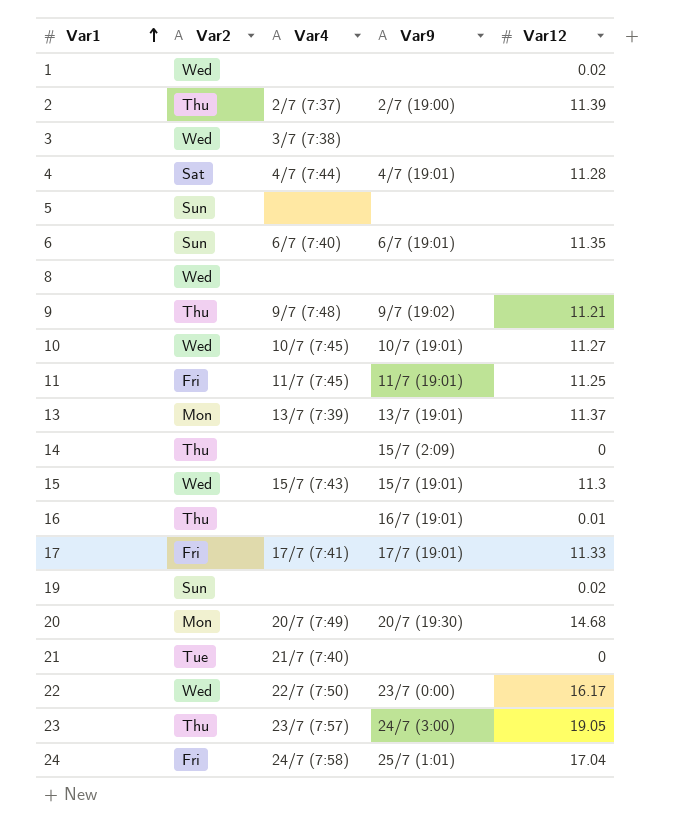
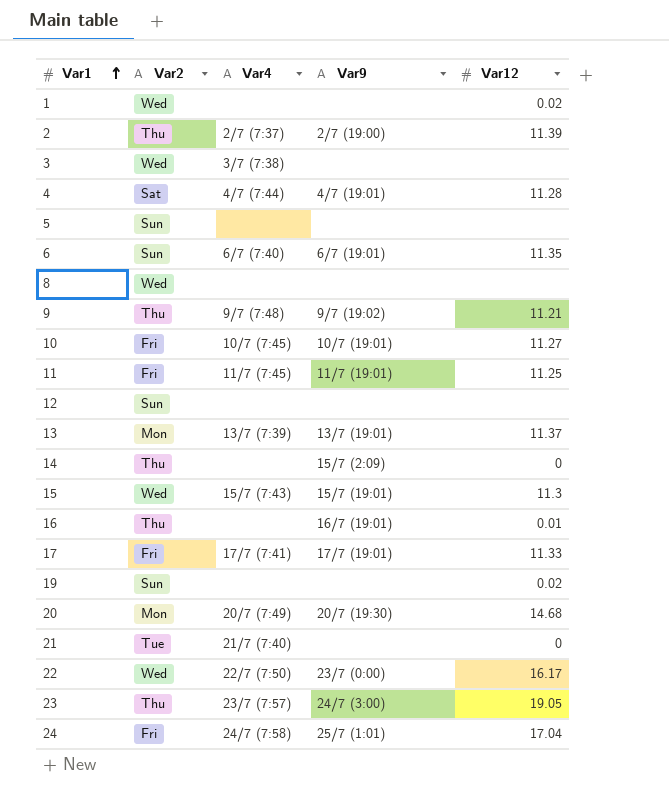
10 | Var2: Wed -> Fri
row 12: none -> Sun | none | none | none

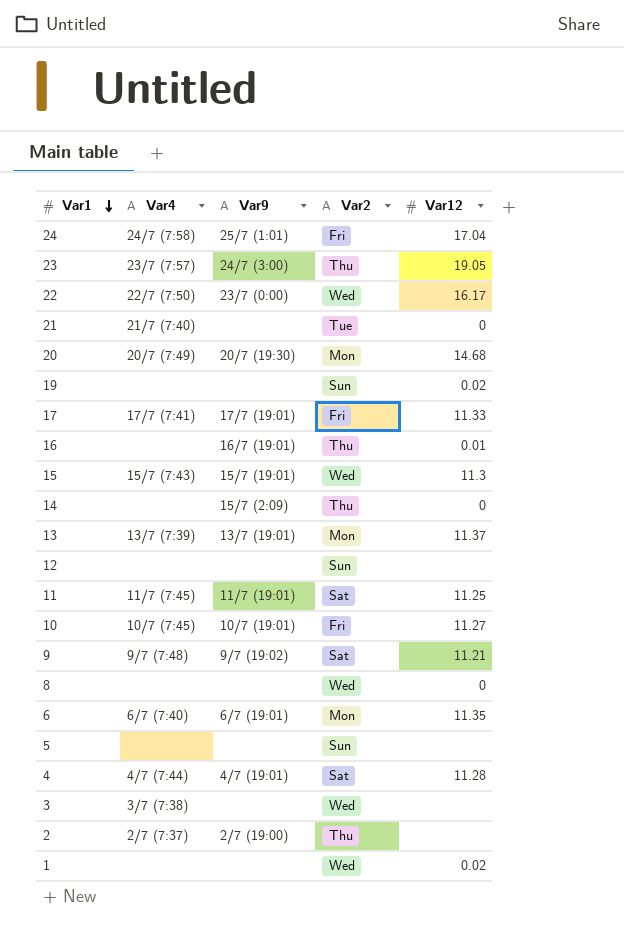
row order: Var1 ascending -> Var1 descending
column Var2 | position: 2 -> 4
11 | Var2: Fri -> Sat
9 | Var2: Thu -> Sat
8 | Var12: none -> 0
6 | Var2: Sun -> Mon
2 | Var12: 11.39 -> none

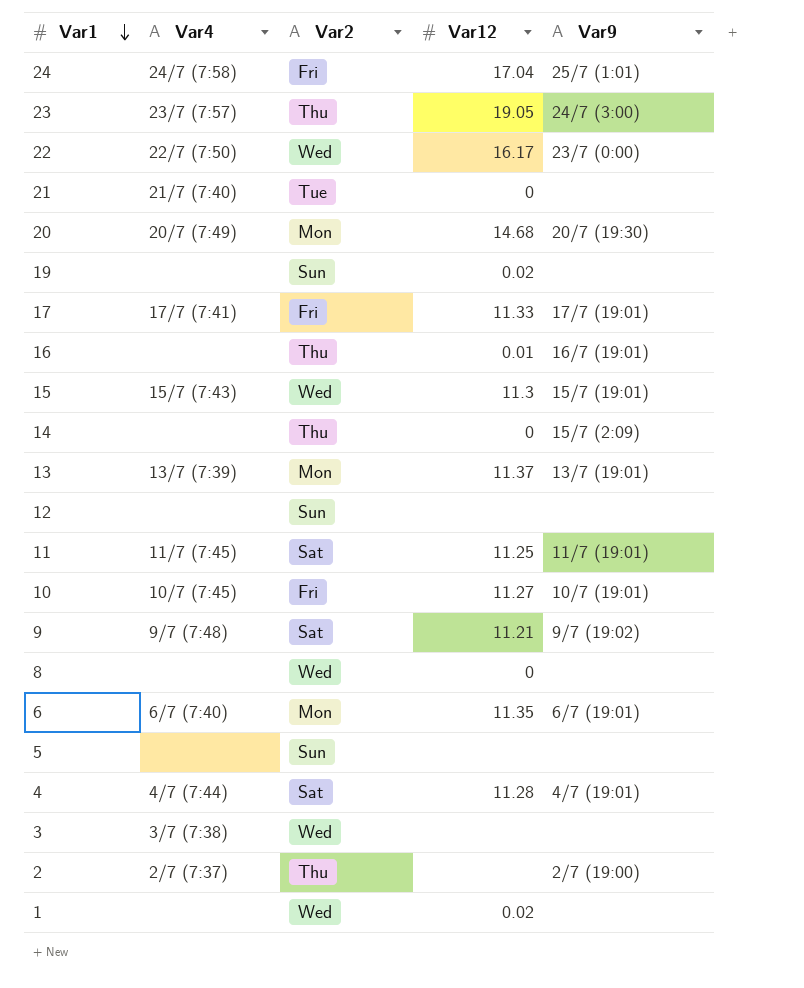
column Var9 | position: 3 -> 5

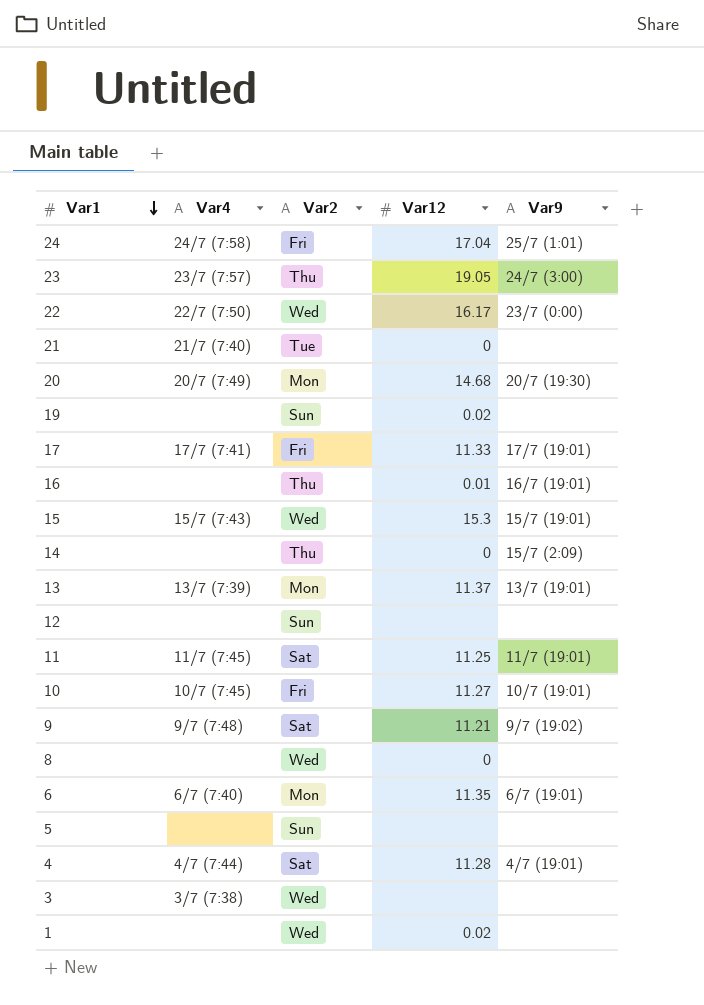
row 2: 2/7 (7:37) | Thu | none | 2/7 (19:00) -> none
15 | Var12: 11.3 -> 15.3

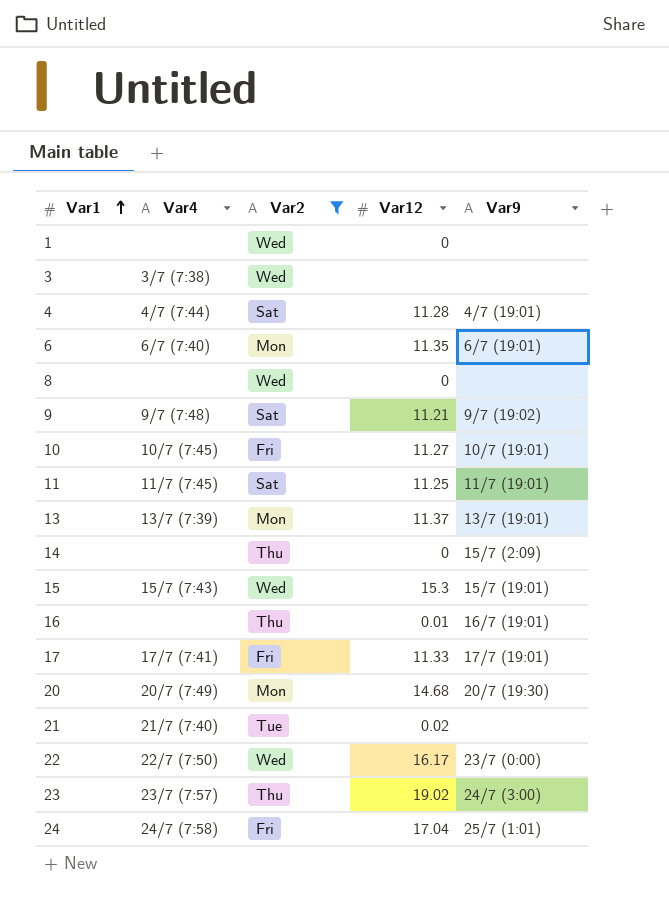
filter: none -> Var2 != Sun
row order: Var1 descending -> Var1 ascending
1 | Var12: 0.02 -> 0
21 | Var12: 0 -> 0.02
23 | Var12: 19.05 -> 19.02

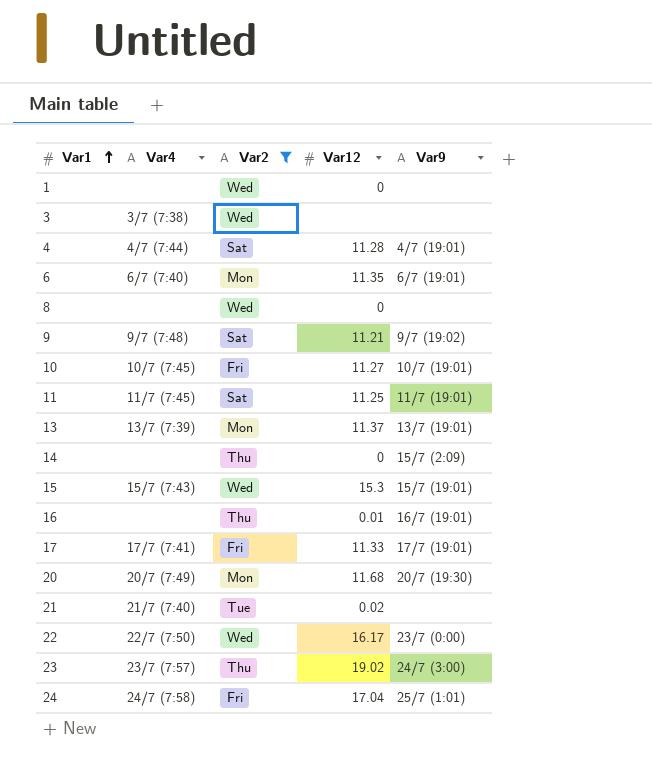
20 | Var12: 14.68 -> 11.68

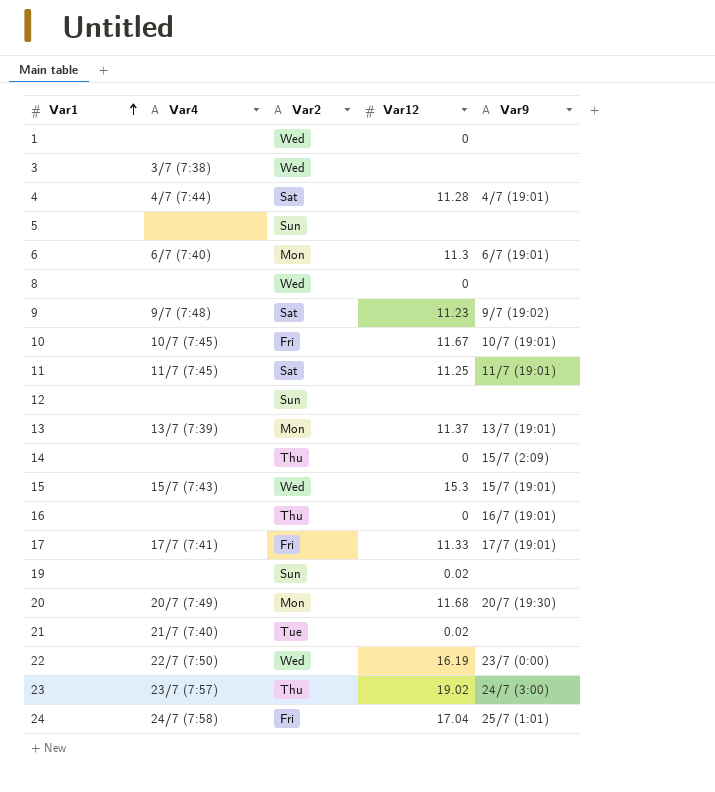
filter: Var2 != Sun -> none
6 | Var12: 11.35 -> 11.3
9 | Var12: 11.21 -> 11.23
10 | Var12: 11.27 -> 11.67
16 | Var12: 0.01 -> 0
22 | Var12: 16.17 -> 16.19

